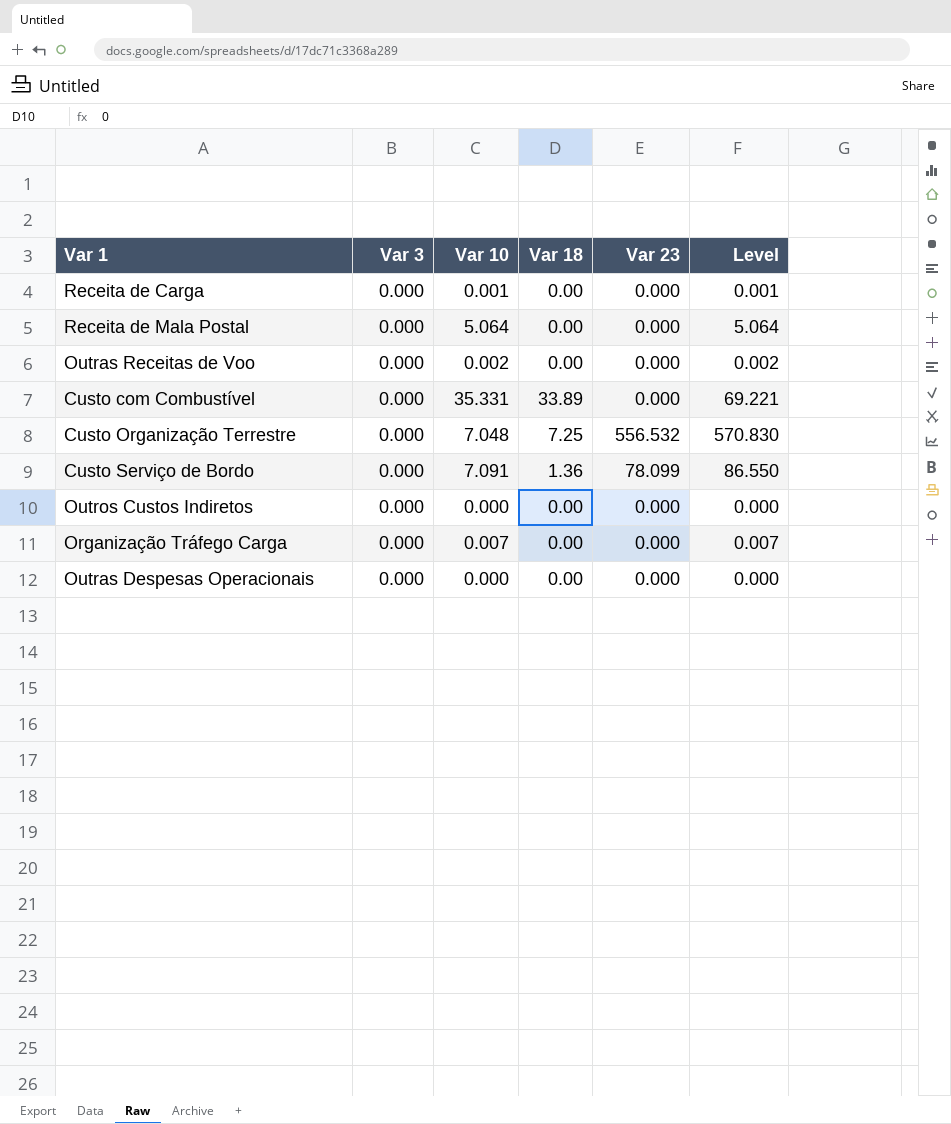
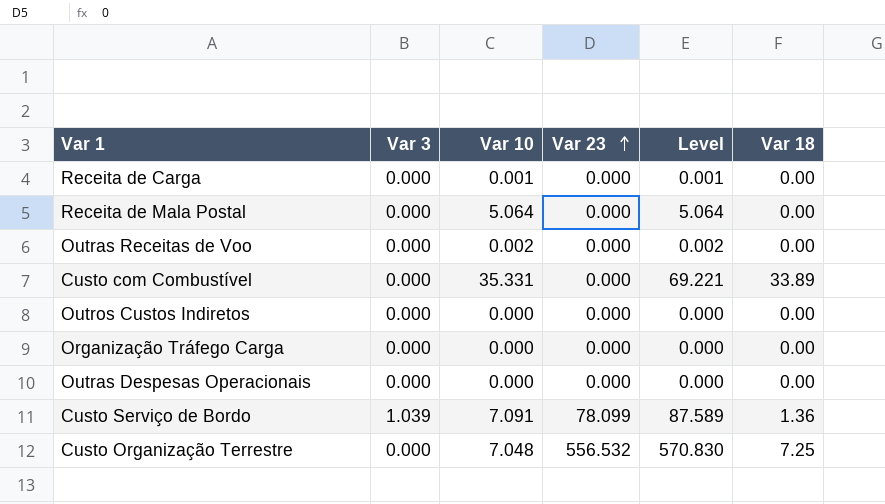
row order: none -> Var 23 ascending
column Var 18 | position: 4 -> 6
Organização Tráfego Carga | Var 10: 0.007 -> 0.000
Organização Tráfego Carga | Level: 0.007 -> 0.000
Custo Serviço de Bordo | Var 3: 0.000 -> 1.039
Custo Serviço de Bordo | Level: 86.550 -> 87.589

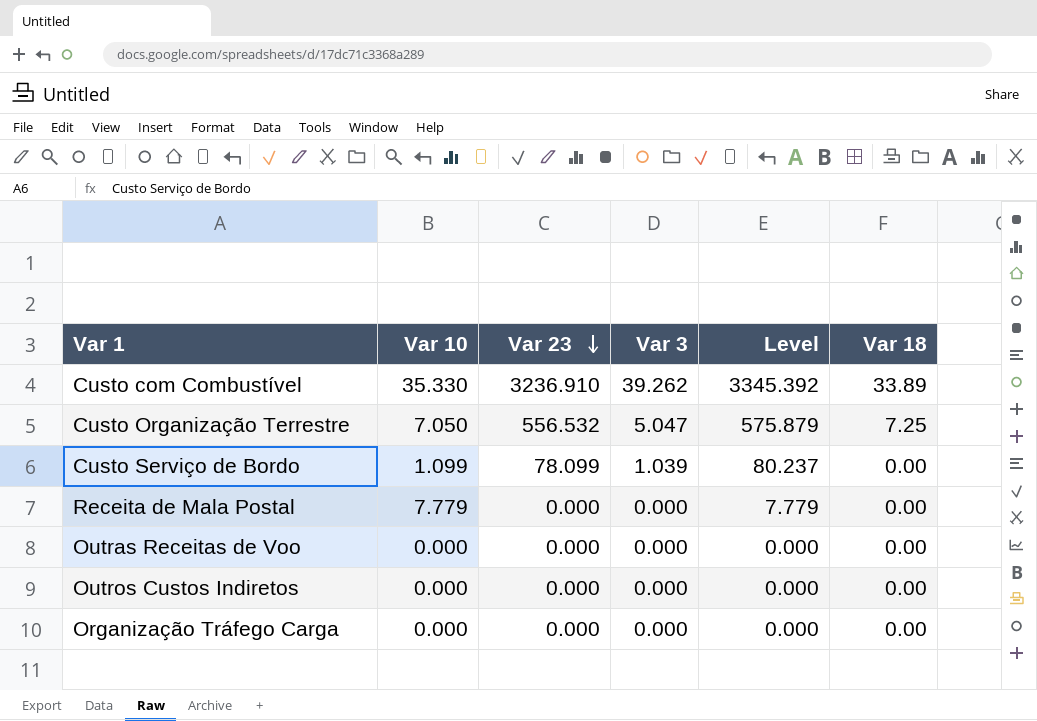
row order: Var 23 ascending -> Var 23 descending
column Var 3 | position: 2 -> 4
row Receita de Carga: 0.000 | 0.001 | 0.000 | 0.001 | 0.00 -> none
row Outras Despesas Operacionais: 0.000 | 0.000 | 0.000 | 0.000 | 0.00 -> none
Custo com Combustível | Var 10: 35.331 -> 35.330
Custo com Combustível | Var 23: 0.000 -> 3236.910
Custo com Combustível | Var 3: 0.000 -> 39.262
Custo com Combustível | Level: 69.221 -> 3345.392
Custo Organização Terrestre | Var 10: 7.048 -> 7.050
Custo Organização Terrestre | Var 3: 0.000 -> 5.047
Custo Organização Terrestre | Level: 570.830 -> 575.879
Custo Serviço de Bordo | Var 10: 7.091 -> 1.099
Custo Serviço de Bordo | Level: 87.589 -> 80.237
Custo Serviço de Bordo | Var 18: 1.36 -> 0.00
Receita de Mala Postal | Var 10: 5.064 -> 7.779
Receita de Mala Postal | Level: 5.064 -> 7.779
Outras Receitas de Voo | Var 10: 0.002 -> 0.000
Outras Receitas de Voo | Level: 0.002 -> 0.000

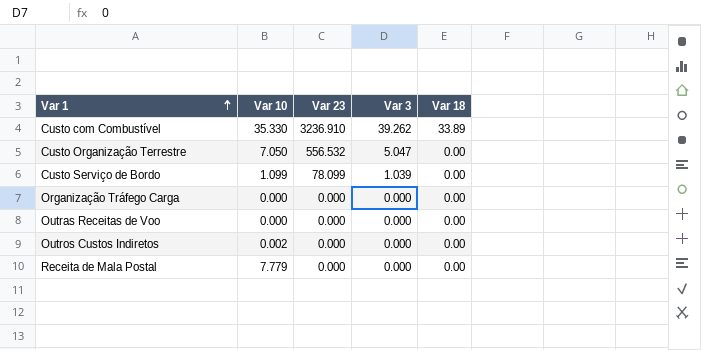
row order: Var 23 descending -> Var 1 ascending
column Level | formula: [Var 10] + [Var 23] + [Var 3] + [Var 18] -> none
Custo Organização Terrestre | Var 18: 7.25 -> 0.00
Outros Custos Indiretos | Var 10: 0.000 -> 0.002

